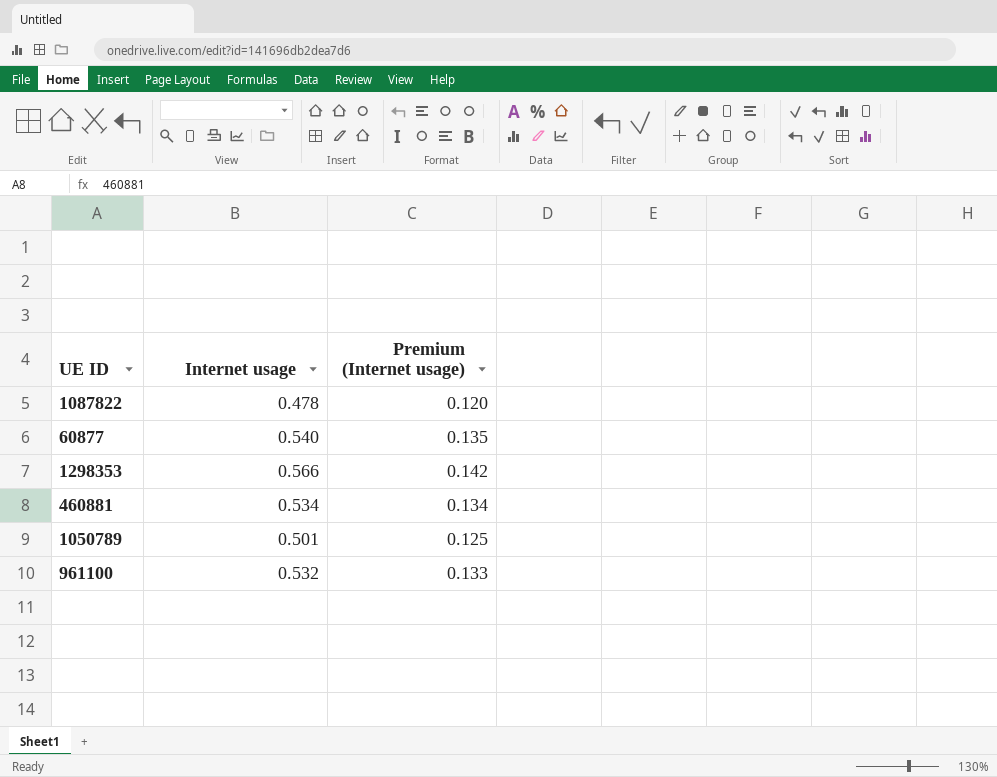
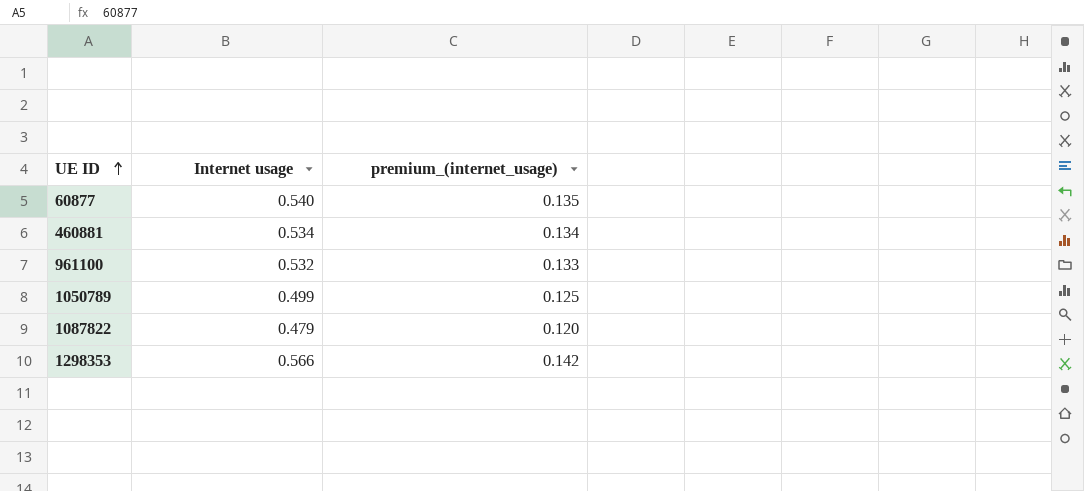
row order: none -> UE ID ascending
column name: Premium (Internet usage) -> premium_(internet_usage)
1050789 | Internet usage: 0.501 -> 0.499
1087822 | Internet usage: 0.478 -> 0.479

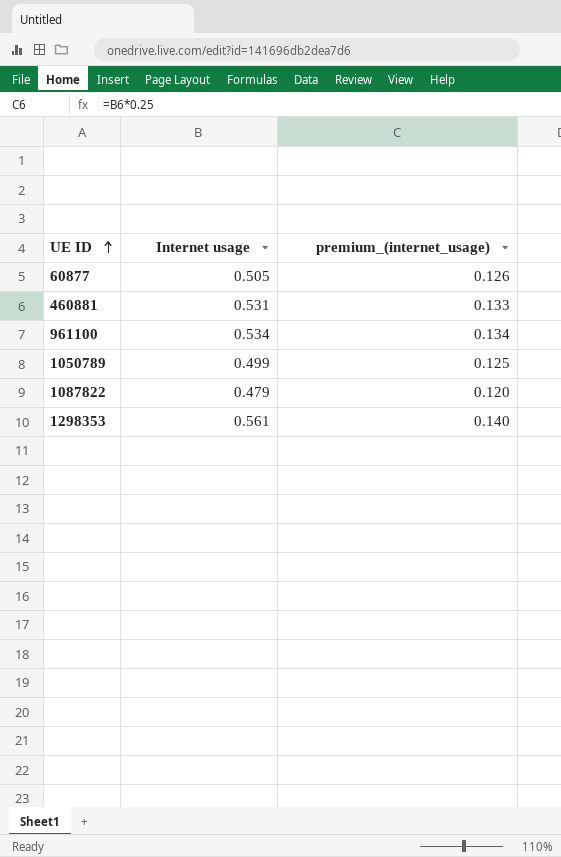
60877 | Internet usage: 0.540 -> 0.505
60877 | premium_(internet_usage): 0.135 -> 0.126
460881 | Internet usage: 0.534 -> 0.531
460881 | premium_(internet_usage): 0.134 -> 0.133
961100 | Internet usage: 0.532 -> 0.534
961100 | premium_(internet_usage): 0.133 -> 0.134
1298353 | Internet usage: 0.566 -> 0.561
1298353 | premium_(internet_usage): 0.142 -> 0.140

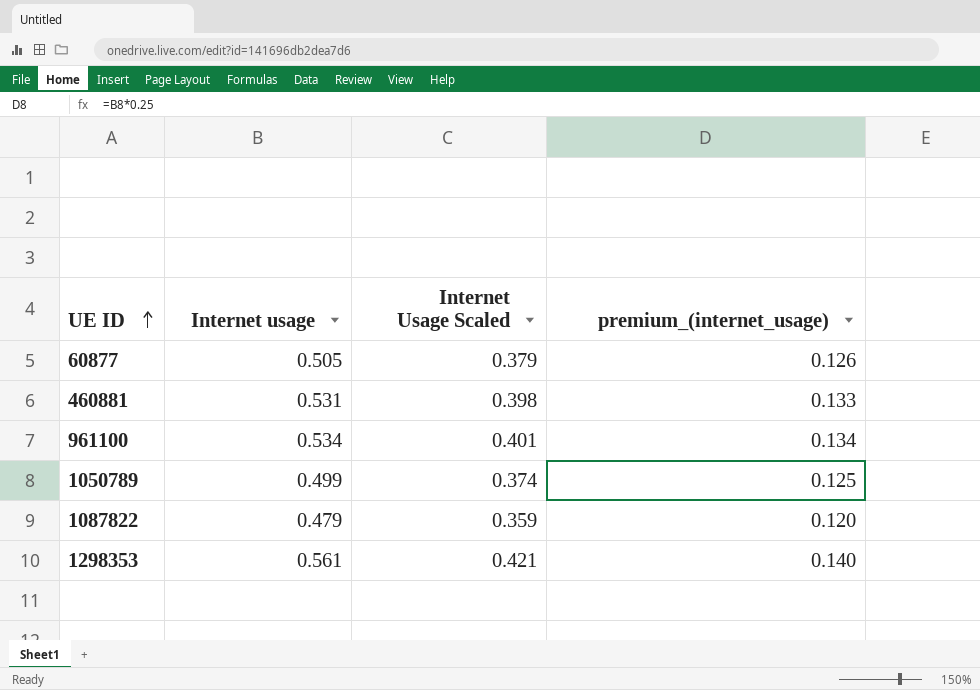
column Internet Usage Scaled | formula: none -> [Internet usage] * 0.75

